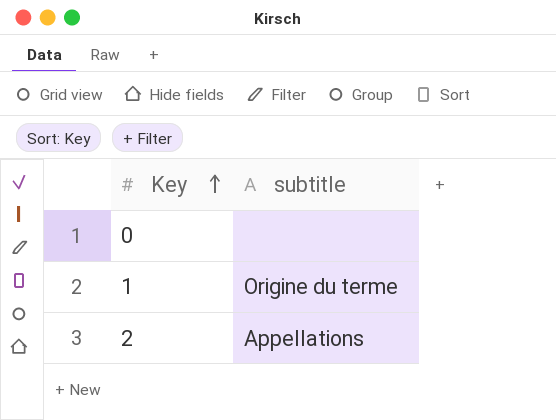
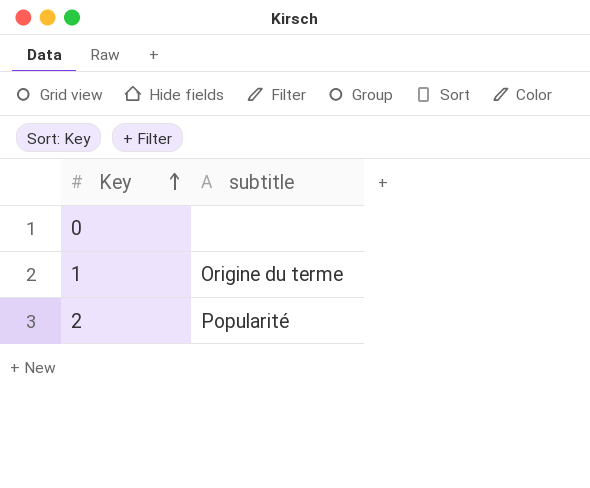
2 | subtitle: Appellations -> Popularité

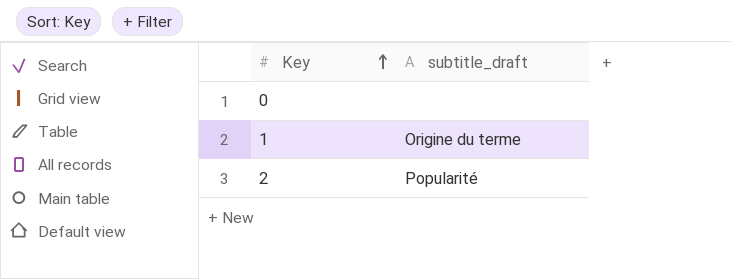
column name: subtitle -> subtitle_draft

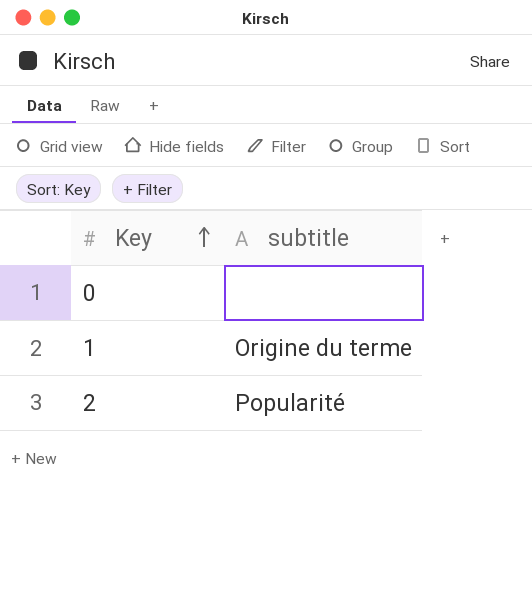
column name: subtitle_draft -> subtitle

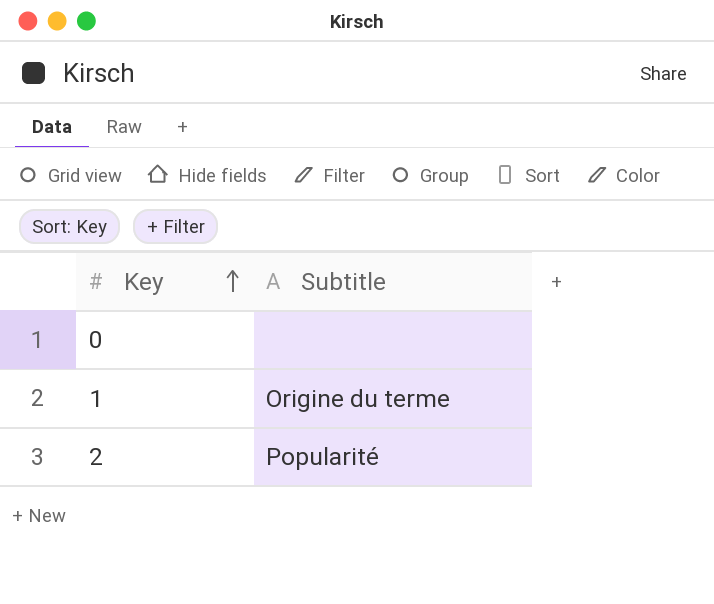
column name: subtitle -> Subtitle

